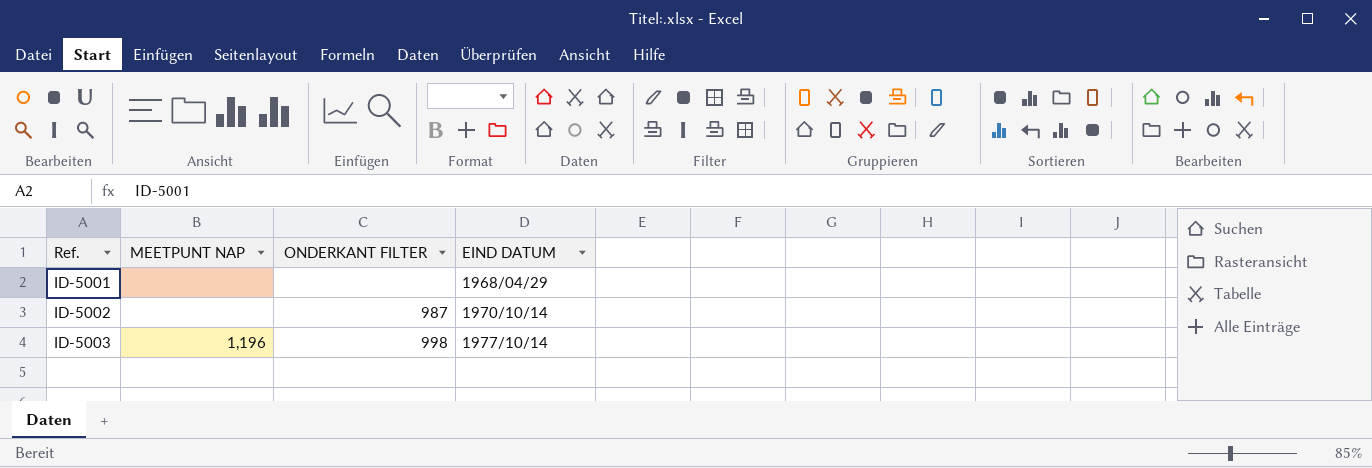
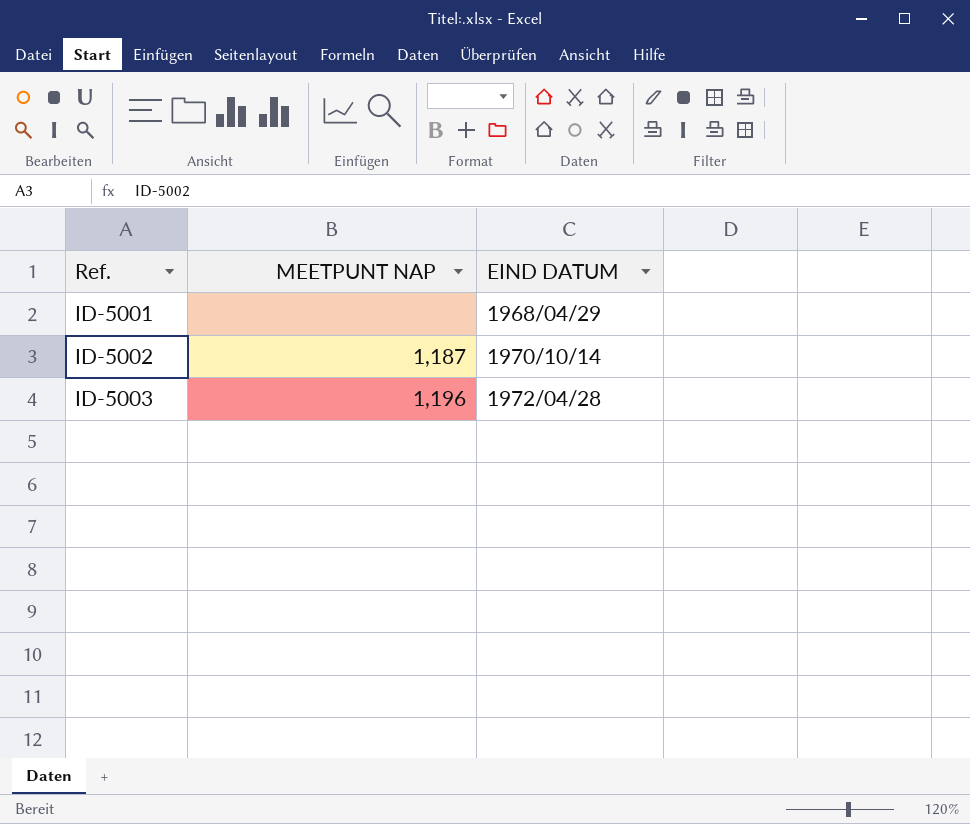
column ONDERKANT FILTER | position: 3 -> none
ID-5002 | MEETPUNT NAP: none -> 1,187
ID-5003 | EIND DATUM: 1977/10/14 -> 1972/04/28

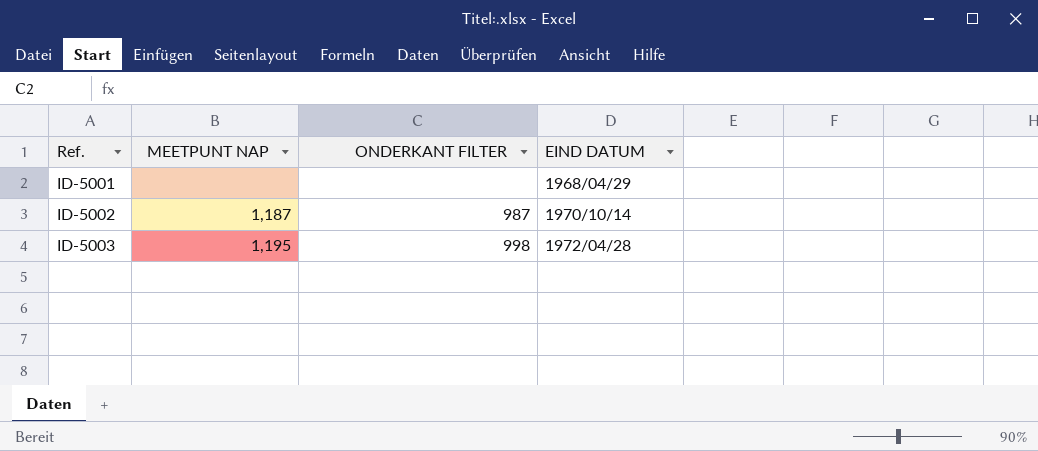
column ONDERKANT FILTER | position: none -> 3
ID-5003 | MEETPUNT NAP: 1,196 -> 1,195

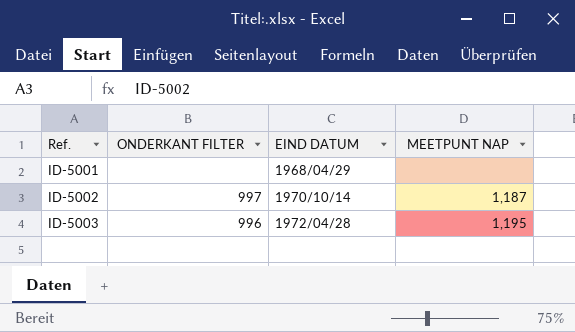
column MEETPUNT NAP | position: 2 -> 4
ID-5002 | ONDERKANT FILTER: 987 -> 997
ID-5003 | ONDERKANT FILTER: 998 -> 996

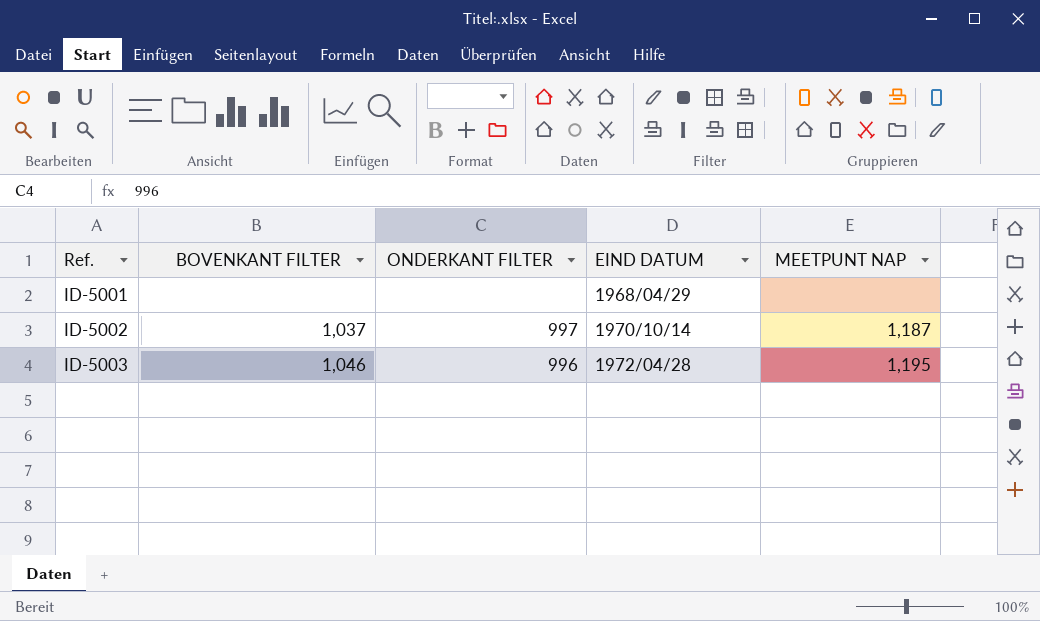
column BOVENKANT FILTER | position: none -> 2

